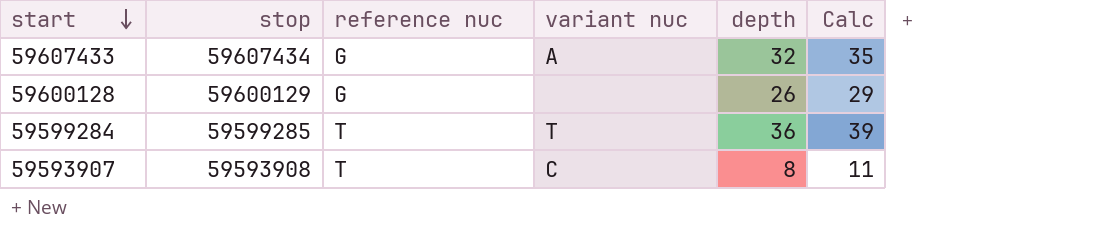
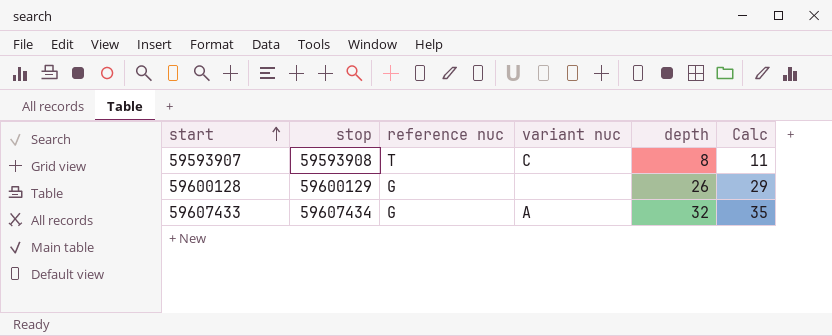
row order: start descending -> start ascending
row 59599284: 59599285 | T | T | 36 | 39 -> none

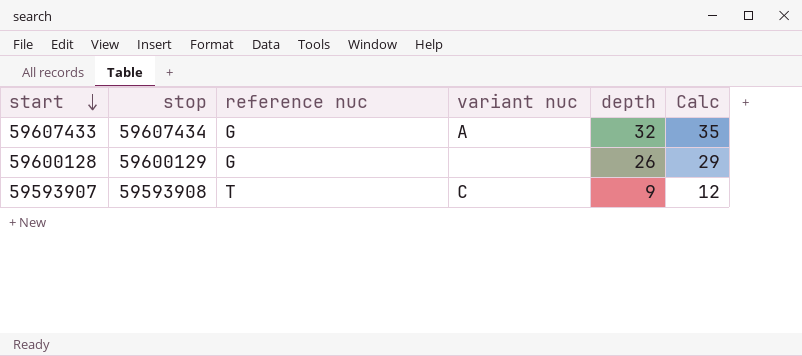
row order: start ascending -> start descending
59593907 | depth: 8 -> 9
59593907 | Calc: 11 -> 12

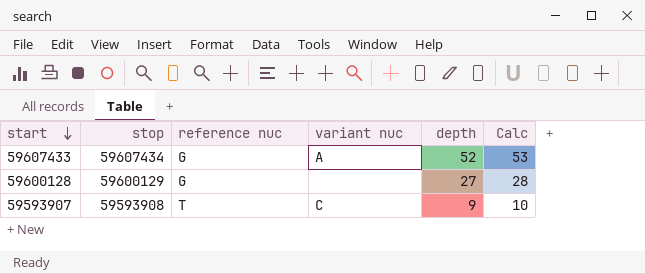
column Calc | formula: [depth] + 3 -> [depth] + 1
59607433 | depth: 32 -> 52
59600128 | depth: 26 -> 27

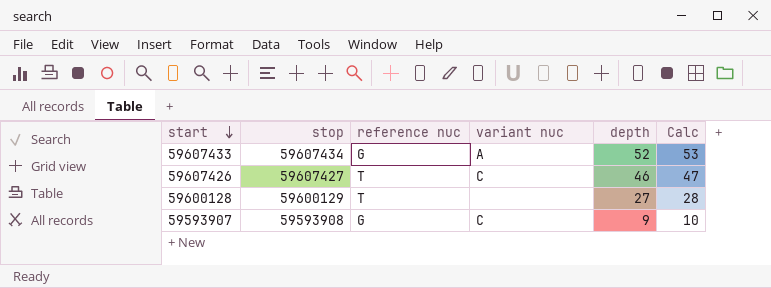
row 59607426: none -> 59607427 | T | C | 46 | 47
59600128 | reference nuc: G -> T
59593907 | reference nuc: T -> G

